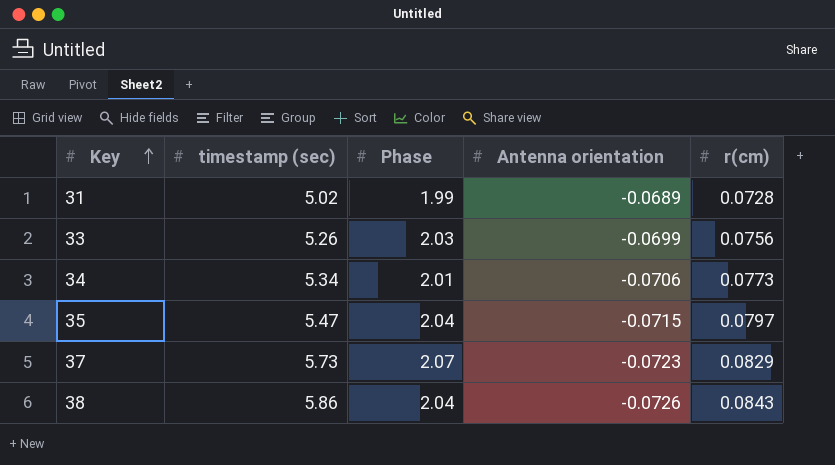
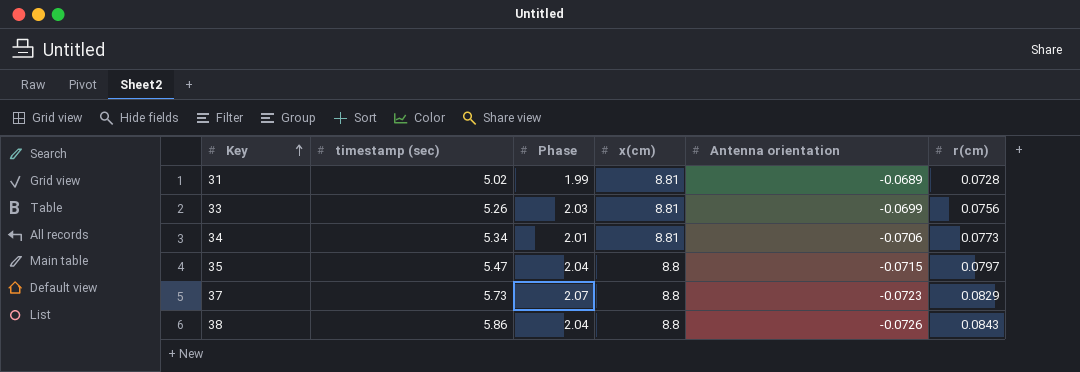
column x(cm) | position: none -> 4

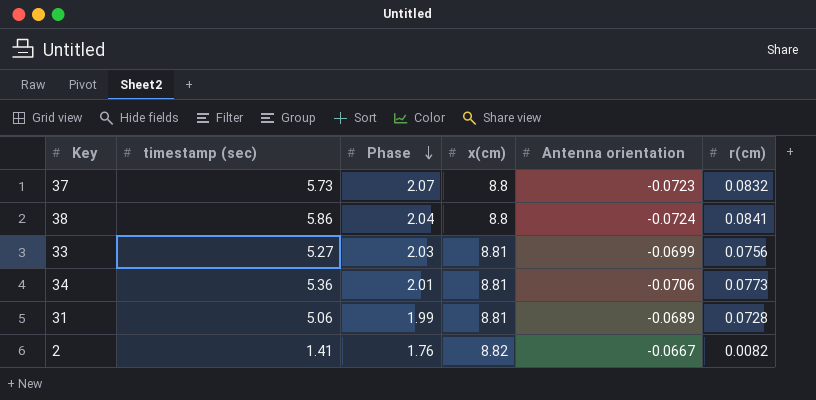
row order: Key ascending -> Phase descending
row 35: 5.47 | 2.04 | 8.8 | -0.0715 | 0.0797 -> none
37 | r(cm): 0.0829 -> 0.0832
38 | Antenna orientation: -0.0726 -> -0.0724
38 | r(cm): 0.0843 -> 0.0841
33 | timestamp (sec): 5.26 -> 5.27
34 | timestamp (sec): 5.34 -> 5.36
31 | timestamp (sec): 5.02 -> 5.06
row 2: none -> 1.41 | 1.76 | 8.82 | -0.0667 | 0.0082

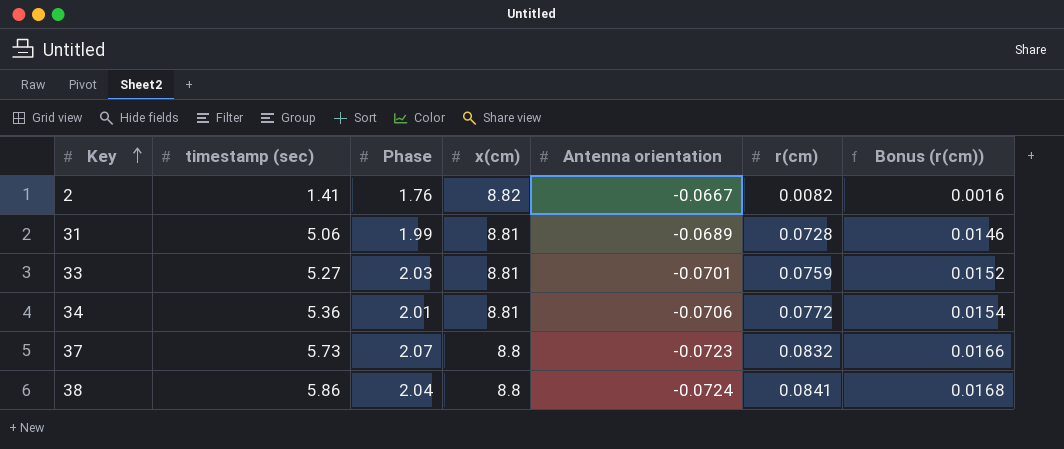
row order: Phase descending -> Key ascending
column Bonus (r(cm)) | formula: none -> [r(cm)] * 0.2
33 | Antenna orientation: -0.0699 -> -0.0701
33 | r(cm): 0.0756 -> 0.0759
34 | r(cm): 0.0773 -> 0.0772

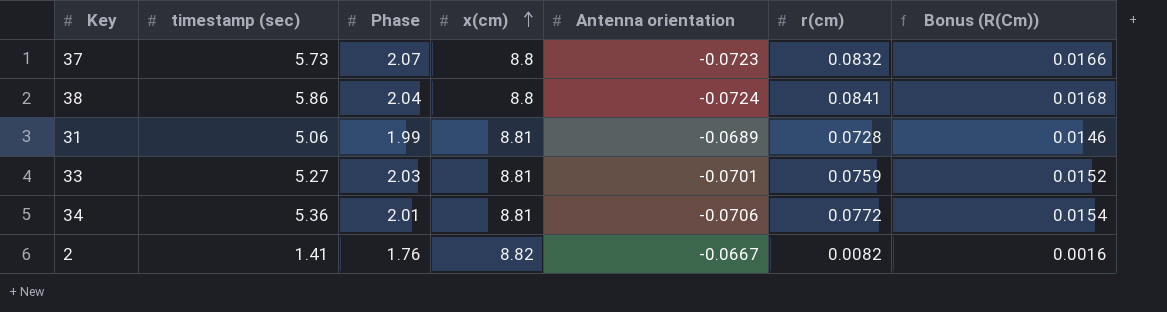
row order: Key ascending -> x(cm) ascending
column name: Bonus (r(cm)) -> Bonus (R(Cm))

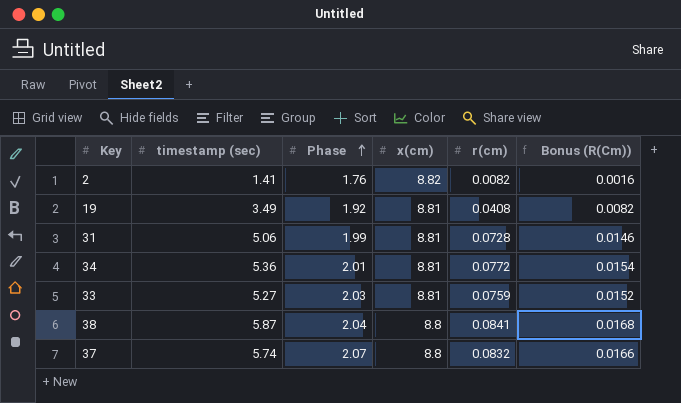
row order: x(cm) ascending -> Phase ascending
column Antenna orientation | position: 5 -> none
row 19: none -> 3.49 | 1.92 | 8.81 | 0.0408 | 0.0082
38 | timestamp (sec): 5.86 -> 5.87
37 | timestamp (sec): 5.73 -> 5.74

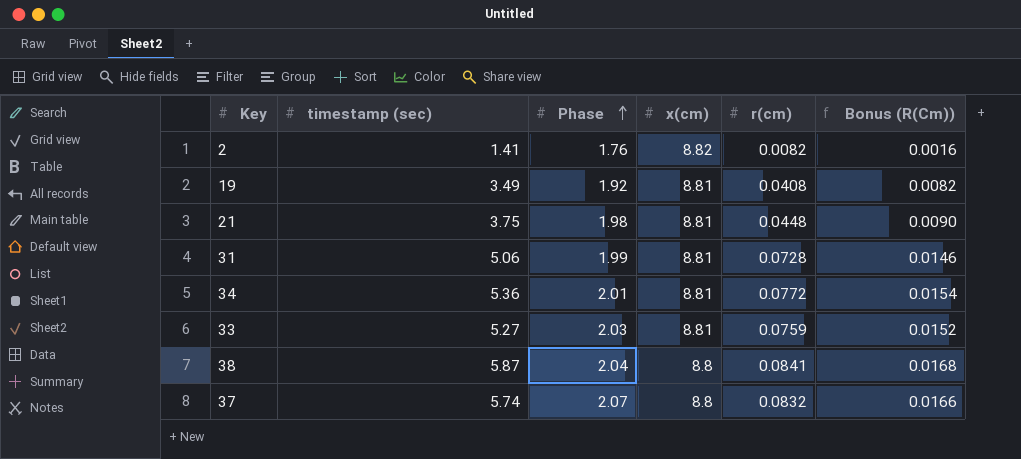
row 21: none -> 3.75 | 1.98 | 8.81 | 0.0448 | 0.0090

